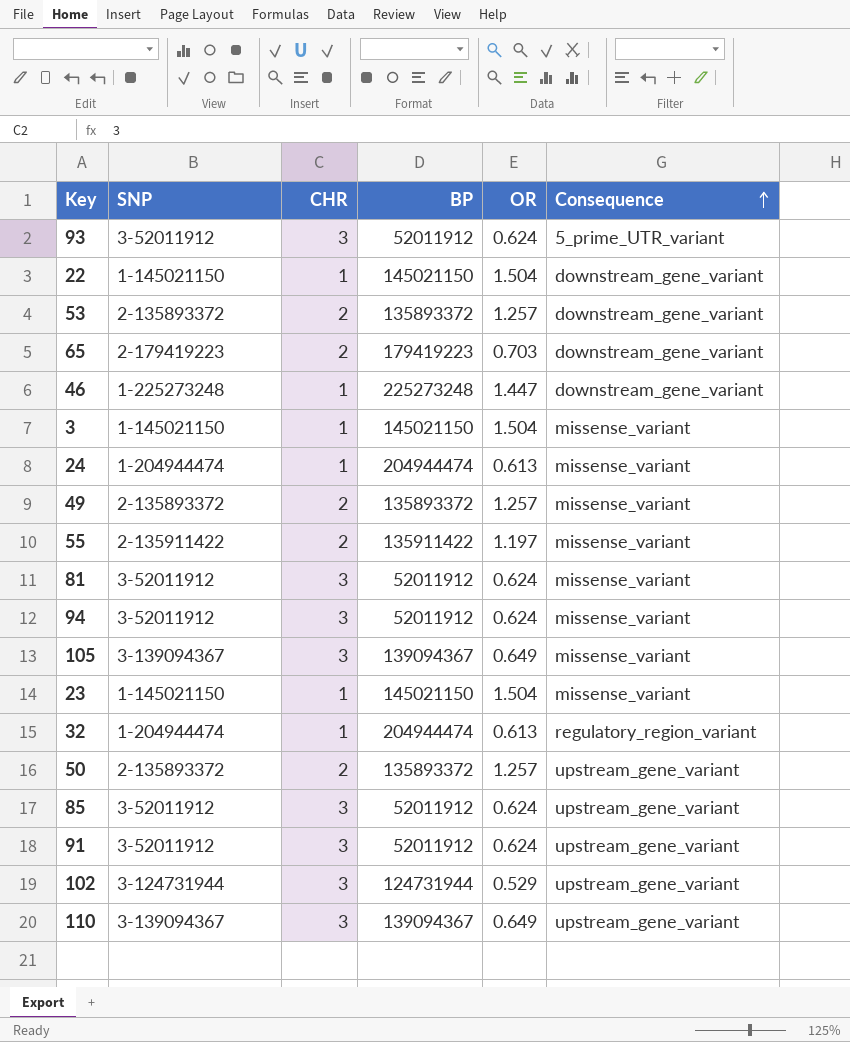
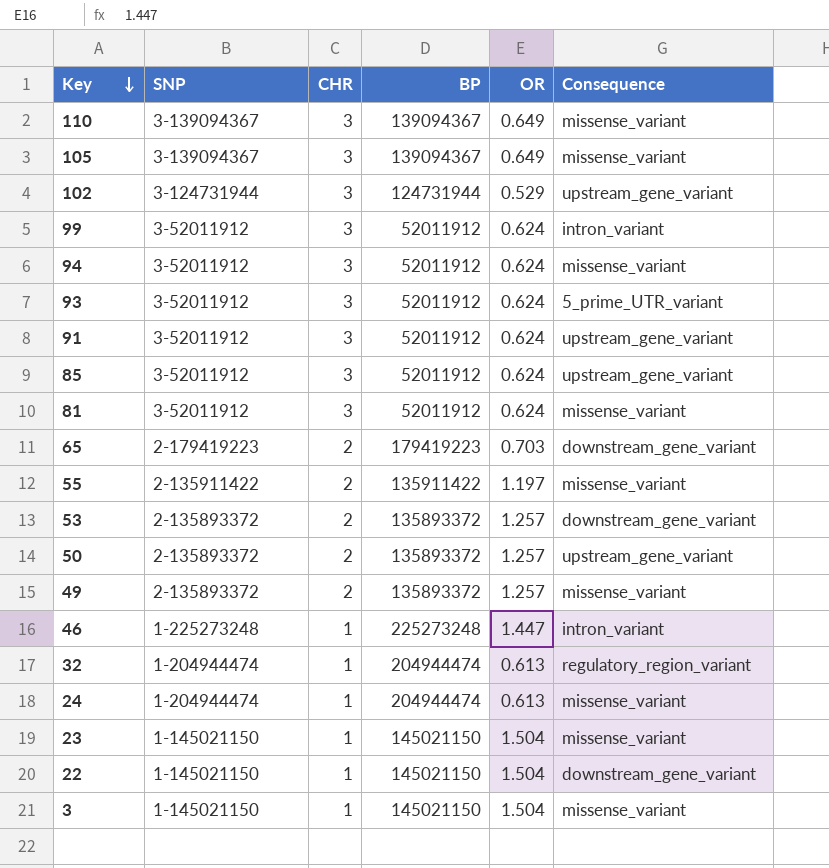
row order: Consequence ascending -> Key descending
110 | Consequence: upstream_gene_variant -> missense_variant
row 99: none -> 3-52011912 | 3 | 52011912 | 0.624 | intron_variant
46 | Consequence: downstream_gene_variant -> intron_variant

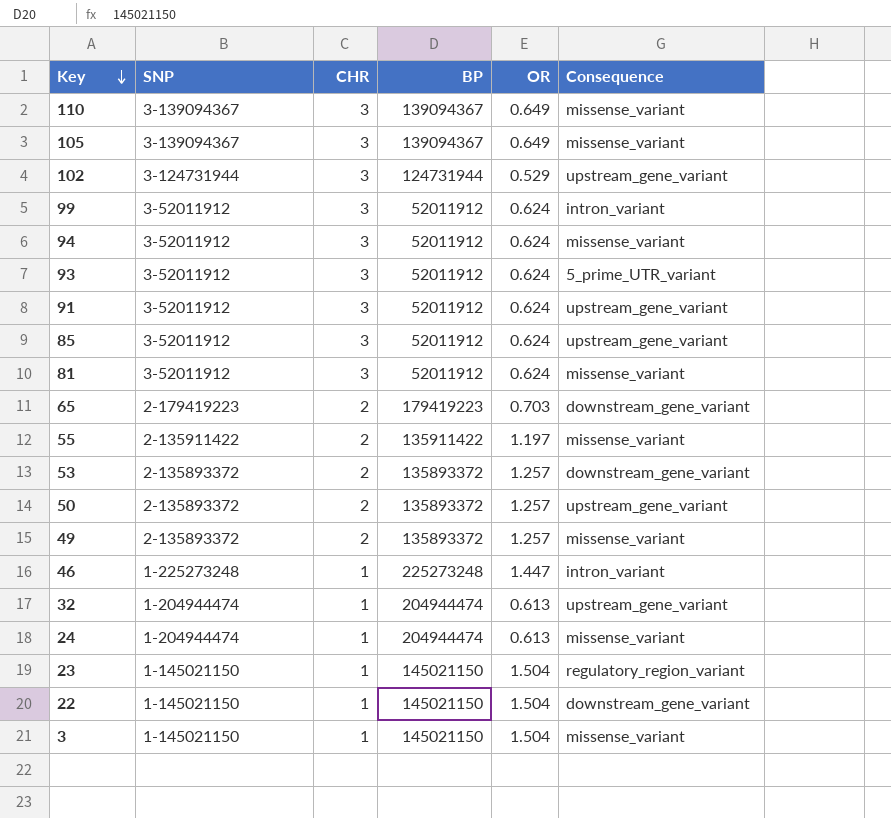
32 | Consequence: regulatory_region_variant -> upstream_gene_variant
23 | Consequence: missense_variant -> regulatory_region_variant

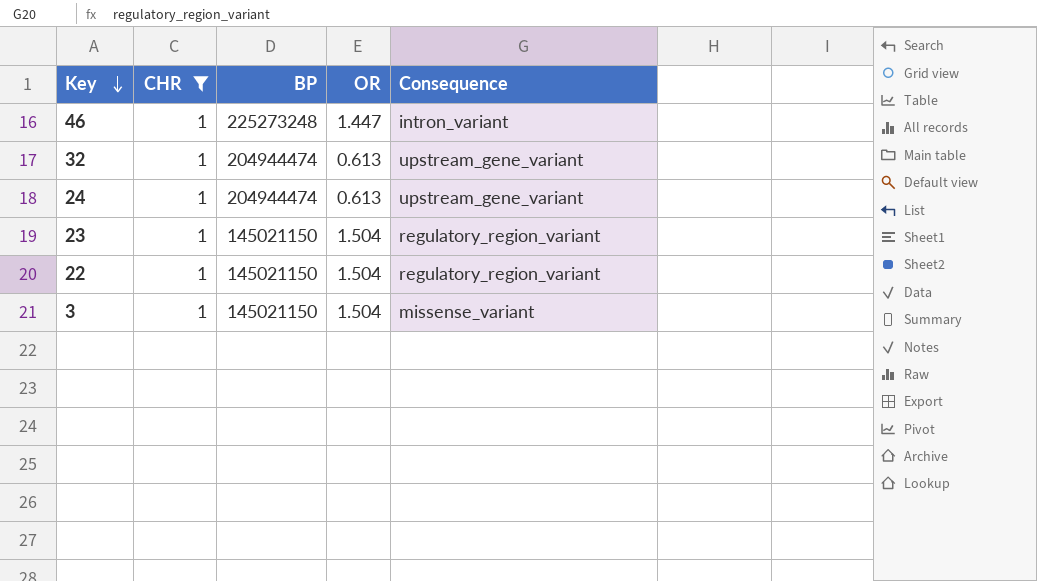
filter: none -> CHR = 1
column SNP | position: 2 -> none
24 | Consequence: missense_variant -> upstream_gene_variant
22 | Consequence: downstream_gene_variant -> regulatory_region_variant

